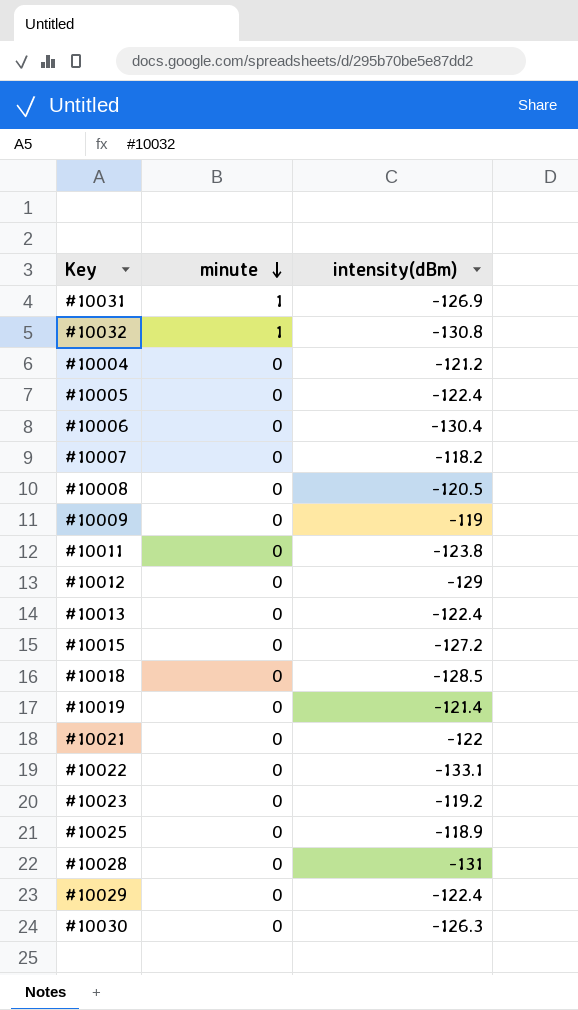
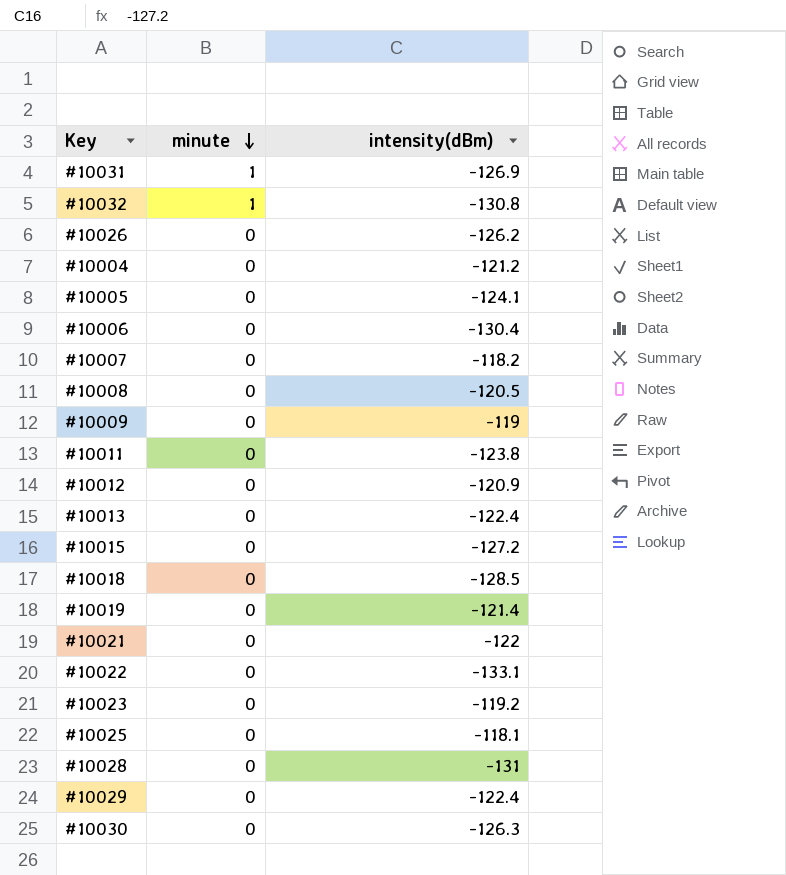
row #10026: none -> 0 | -126.2
#10005 | intensity(dBm): -122.4 -> -124.1
#10012 | intensity(dBm): -129 -> -120.9
#10025 | intensity(dBm): -118.9 -> -118.1

